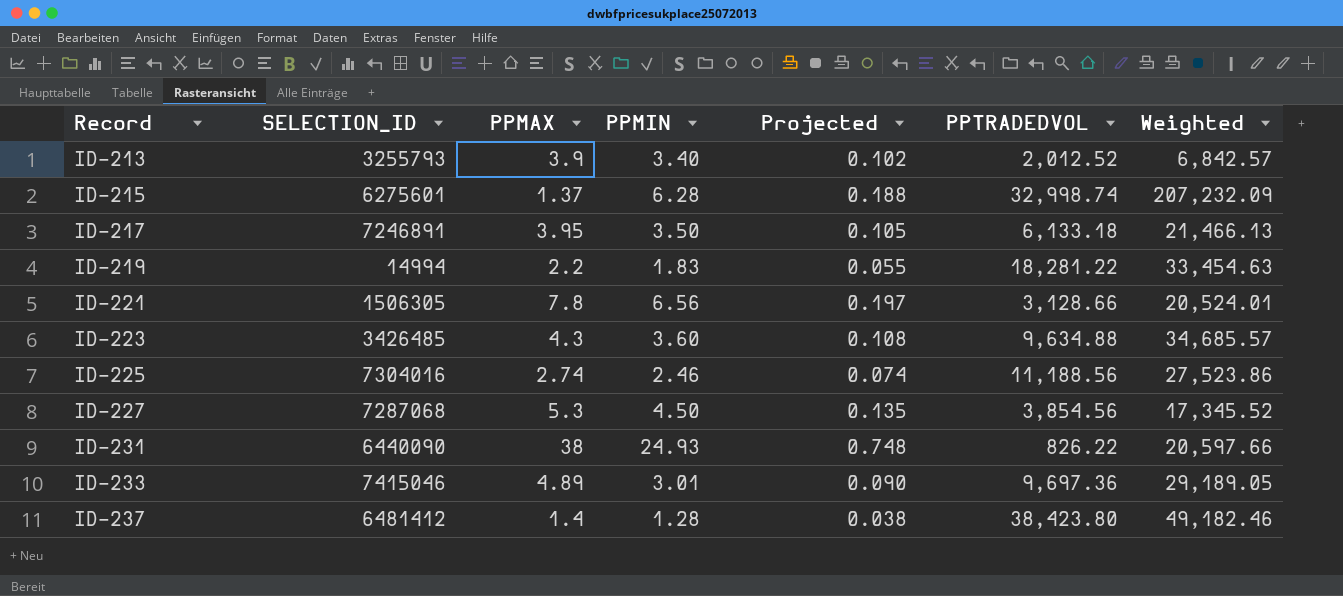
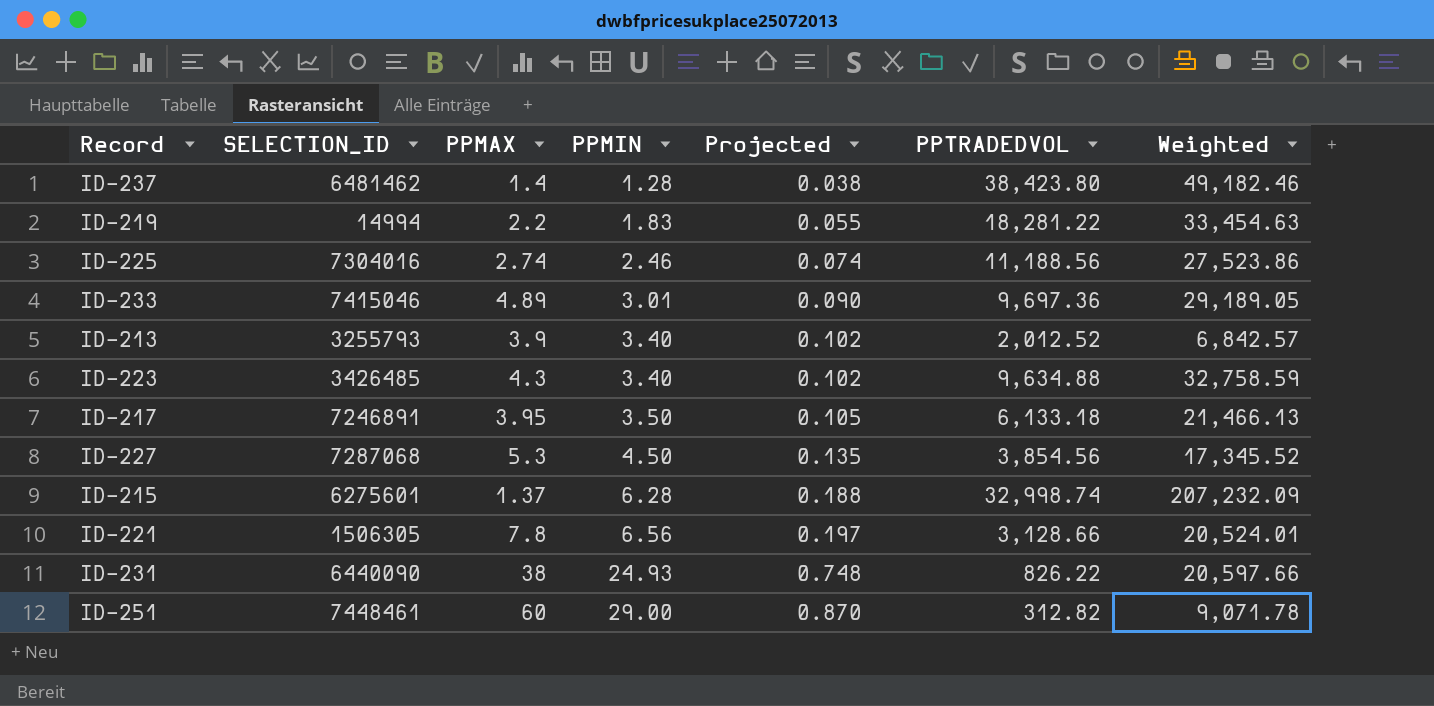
row order: Record ascending -> PPMIN ascending
ID-237 | SELECTION_ID: 6481412 -> 6481462
ID-223 | PPMIN: 3.60 -> 3.40
ID-223 | Projected: 0.108 -> 0.102
ID-223 | Weighted: 34,685.57 -> 32,758.59
row ID-251: none -> 7448461 | 60 | 29.00 | 0.870 | 312.82 | 9,071.78

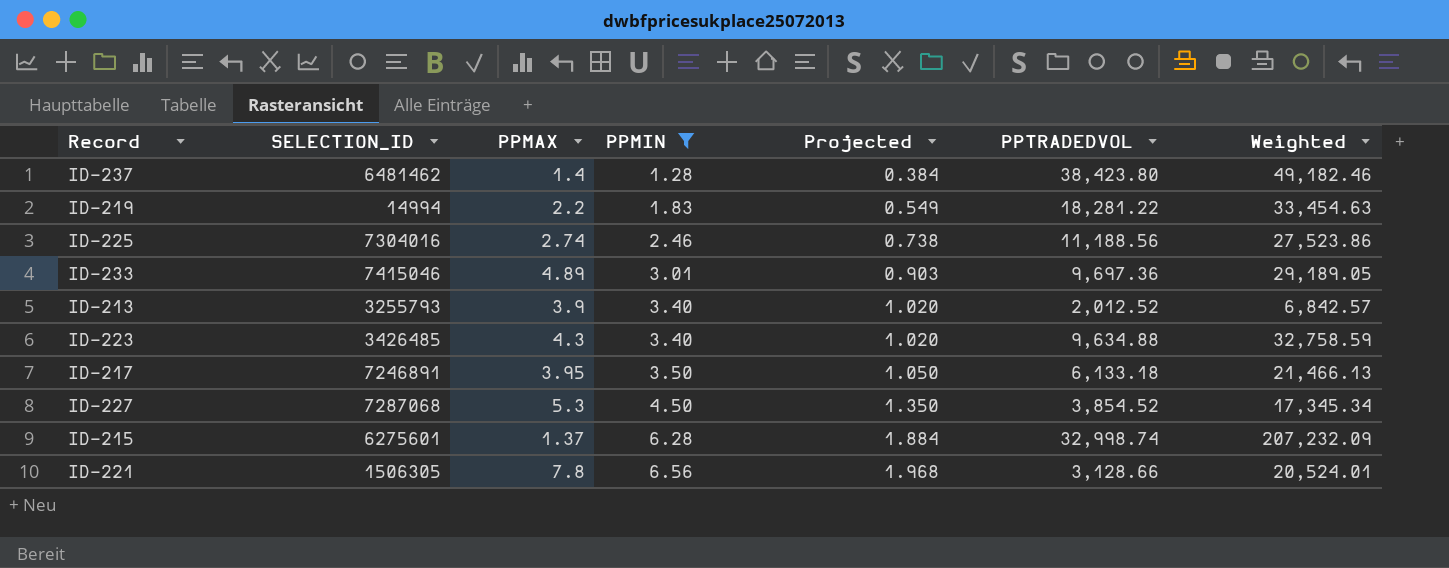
filter: none -> PPMIN <= 6.56
column Projected | formula: [PPMIN] * 0.03 -> [PPMIN] * 0.3
ID-227 | PPTRADEDVOL: 3,854.56 -> 3,854.52
ID-227 | Weighted: 17,345.52 -> 17,345.34

